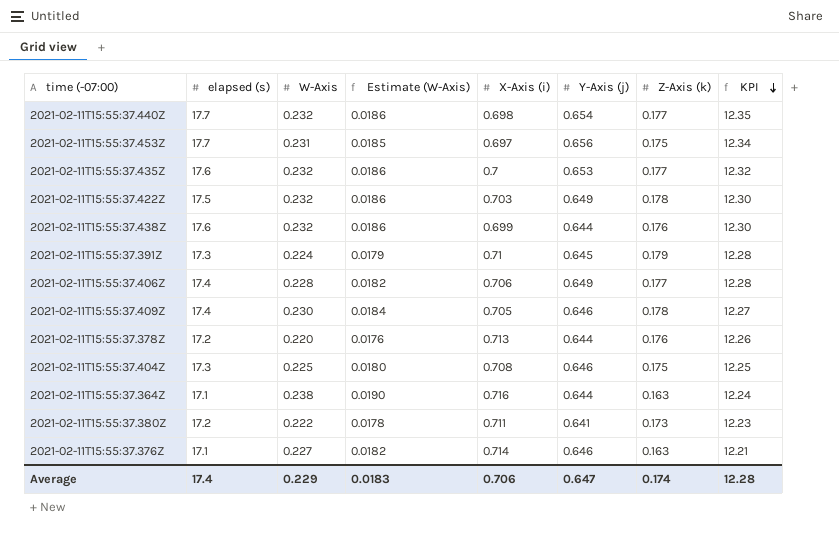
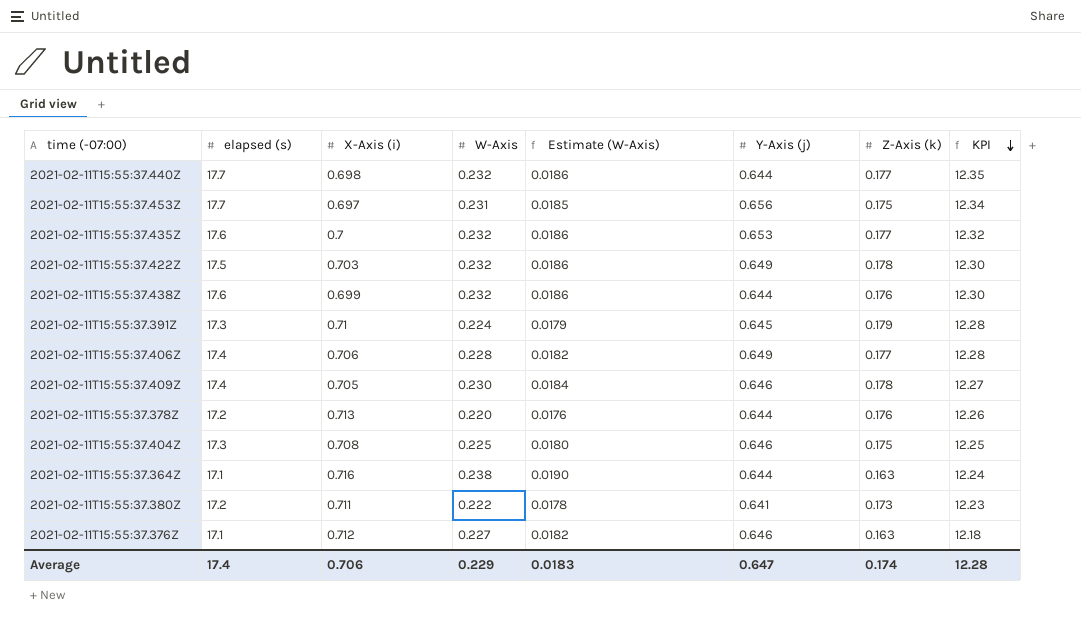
column X-Axis (i) | position: 5 -> 3
2021-02-11T15:55:37.440Z | Y-Axis (j): 0.654 -> 0.644
2021-02-11T15:55:37.376Z | X-Axis (i): 0.714 -> 0.712
2021-02-11T15:55:37.376Z | KPI: 12.21 -> 12.18

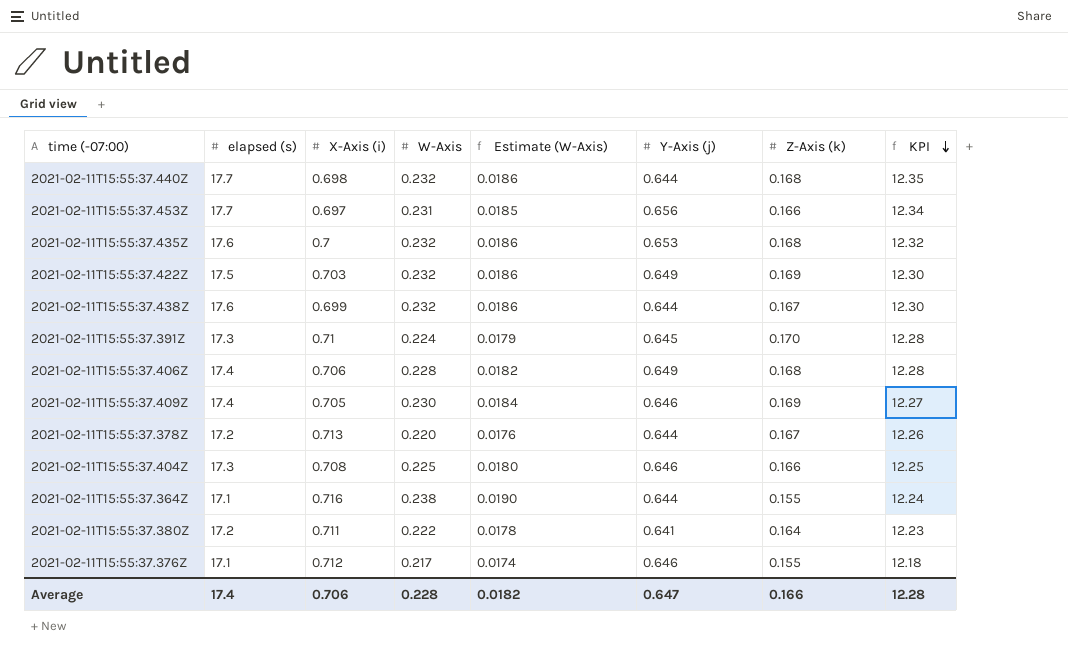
2021-02-11T15:55:37.440Z | Z-Axis (k): 0.177 -> 0.168
2021-02-11T15:55:37.453Z | Z-Axis (k): 0.175 -> 0.166
2021-02-11T15:55:37.435Z | Z-Axis (k): 0.177 -> 0.168
2021-02-11T15:55:37.422Z | Z-Axis (k): 0.178 -> 0.169
2021-02-11T15:55:37.438Z | Z-Axis (k): 0.176 -> 0.167
2021-02-11T15:55:37.391Z | Z-Axis (k): 0.179 -> 0.170
2021-02-11T15:55:37.406Z | Z-Axis (k): 0.177 -> 0.168
2021-02-11T15:55:37.409Z | Z-Axis (k): 0.178 -> 0.169
2021-02-11T15:55:37.378Z | Z-Axis (k): 0.176 -> 0.167
2021-02-11T15:55:37.404Z | Z-Axis (k): 0.175 -> 0.166
2021-02-11T15:55:37.364Z | Z-Axis (k): 0.163 -> 0.155
2021-02-11T15:55:37.380Z | Z-Axis (k): 0.173 -> 0.164
2021-02-11T15:55:37.376Z | W-Axis: 0.227 -> 0.217
2021-02-11T15:55:37.376Z | Estimate (W-Axis): 0.0182 -> 0.0174
2021-02-11T15:55:37.376Z | Z-Axis (k): 0.163 -> 0.155
Average | W-Axis: 0.229 -> 0.228
Average | Estimate (W-Axis): 0.0183 -> 0.0182
Average | Z-Axis (k): 0.174 -> 0.166

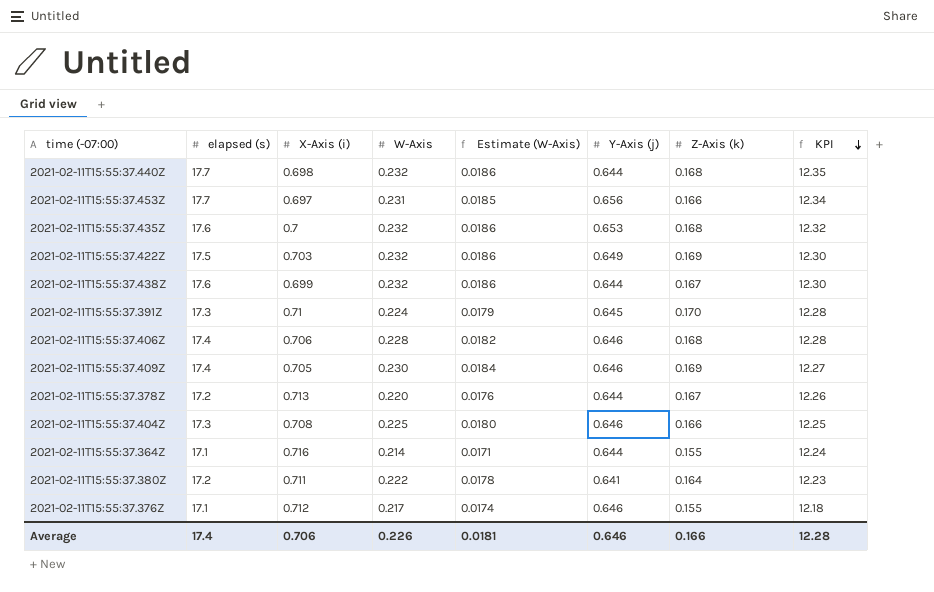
2021-02-11T15:55:37.406Z | Y-Axis (j): 0.649 -> 0.646
2021-02-11T15:55:37.364Z | W-Axis: 0.238 -> 0.214
2021-02-11T15:55:37.364Z | Estimate (W-Axis): 0.0190 -> 0.0171
Average | W-Axis: 0.228 -> 0.226
Average | Estimate (W-Axis): 0.0182 -> 0.0181
Average | Y-Axis (j): 0.647 -> 0.646

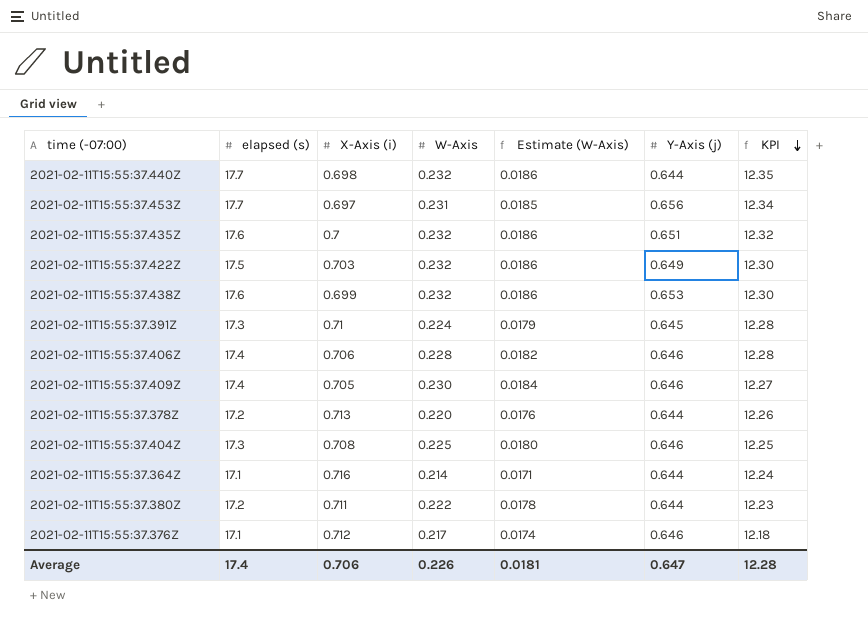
column Z-Axis (k) | position: 7 -> none
2021-02-11T15:55:37.435Z | Y-Axis (j): 0.653 -> 0.651
2021-02-11T15:55:37.438Z | Y-Axis (j): 0.644 -> 0.653
2021-02-11T15:55:37.380Z | Y-Axis (j): 0.641 -> 0.644
Average | Y-Axis (j): 0.646 -> 0.647

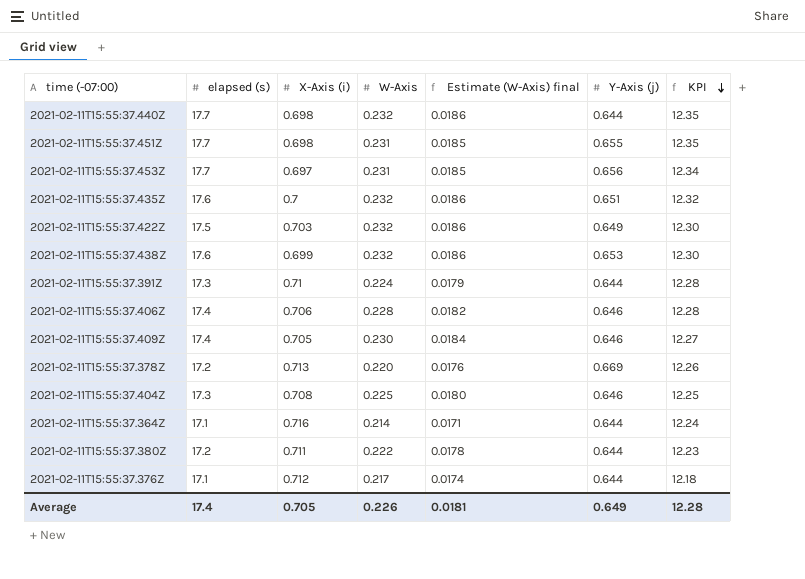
column name: Estimate (W-Axis) -> Estimate (W-Axis) final
row 2021-02-11T15:55:37.451Z: none -> 17.7 | 0.698 | 0.231 | 0.0185 | 0.655 | 12.35
2021-02-11T15:55:37.391Z | Y-Axis (j): 0.645 -> 0.644
2021-02-11T15:55:37.378Z | Y-Axis (j): 0.644 -> 0.669
2021-02-11T15:55:37.376Z | Y-Axis (j): 0.646 -> 0.644
Average | X-Axis (i): 0.706 -> 0.705
Average | Y-Axis (j): 0.647 -> 0.649

